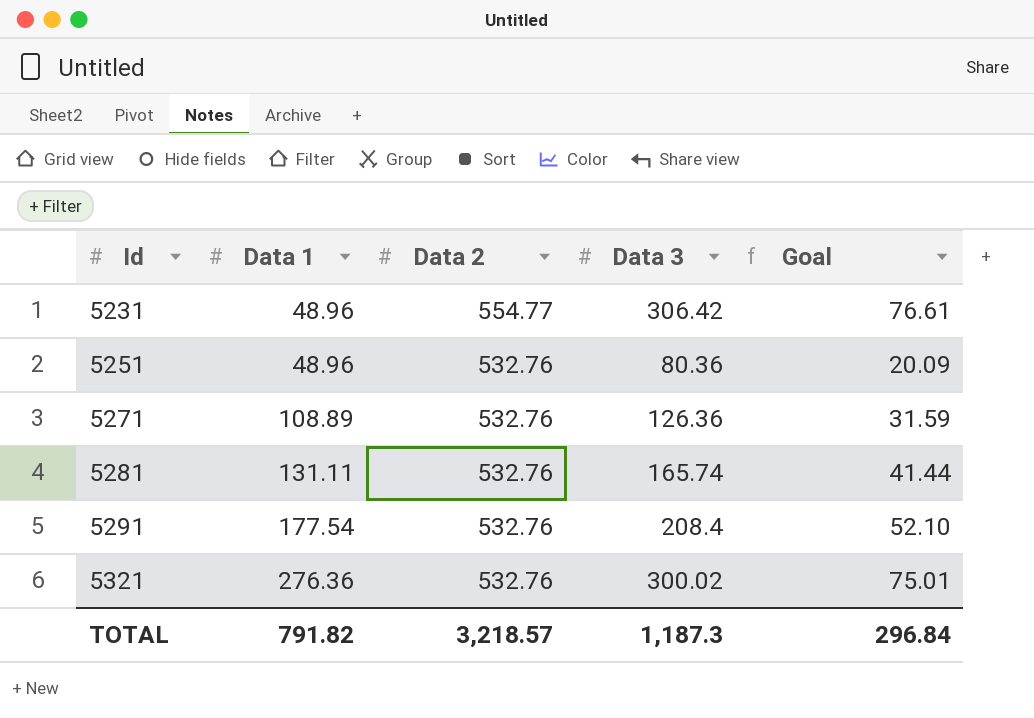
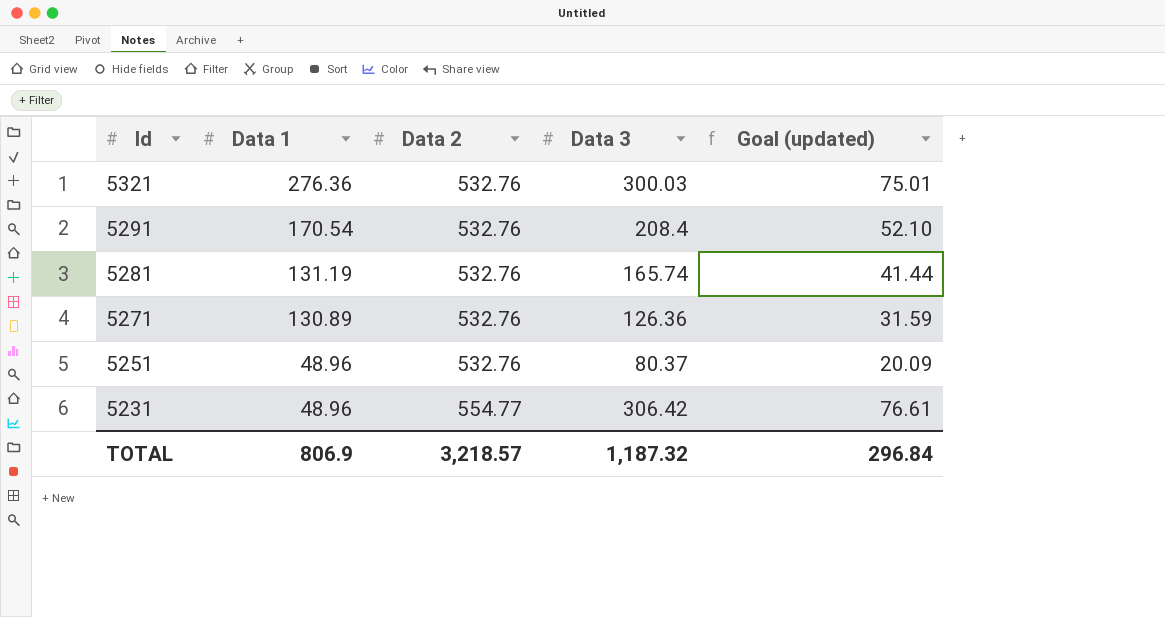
row order: Id ascending -> Id descending
column name: Goal -> Goal (updated)
5321 | Data 3: 300.02 -> 300.03
5291 | Data 1: 177.54 -> 170.54
5281 | Data 1: 131.11 -> 131.19
5271 | Data 1: 108.89 -> 130.89
5251 | Data 3: 80.36 -> 80.37
TOTAL | Data 1: 791.82 -> 806.9
TOTAL | Data 3: 1,187.3 -> 1,187.32

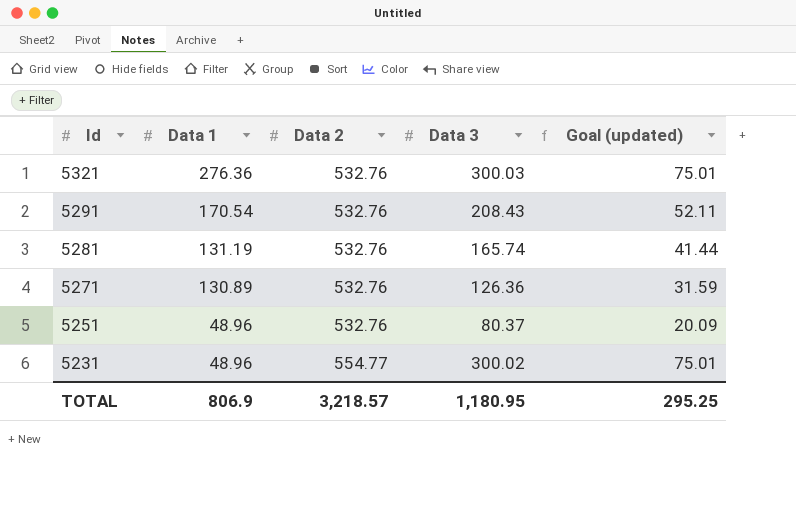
5291 | Data 3: 208.4 -> 208.43
5291 | Goal (updated): 52.10 -> 52.11
5231 | Data 3: 306.42 -> 300.02
5231 | Goal (updated): 76.61 -> 75.01
TOTAL | Data 3: 1,187.32 -> 1,180.95
TOTAL | Goal (updated): 296.84 -> 295.25

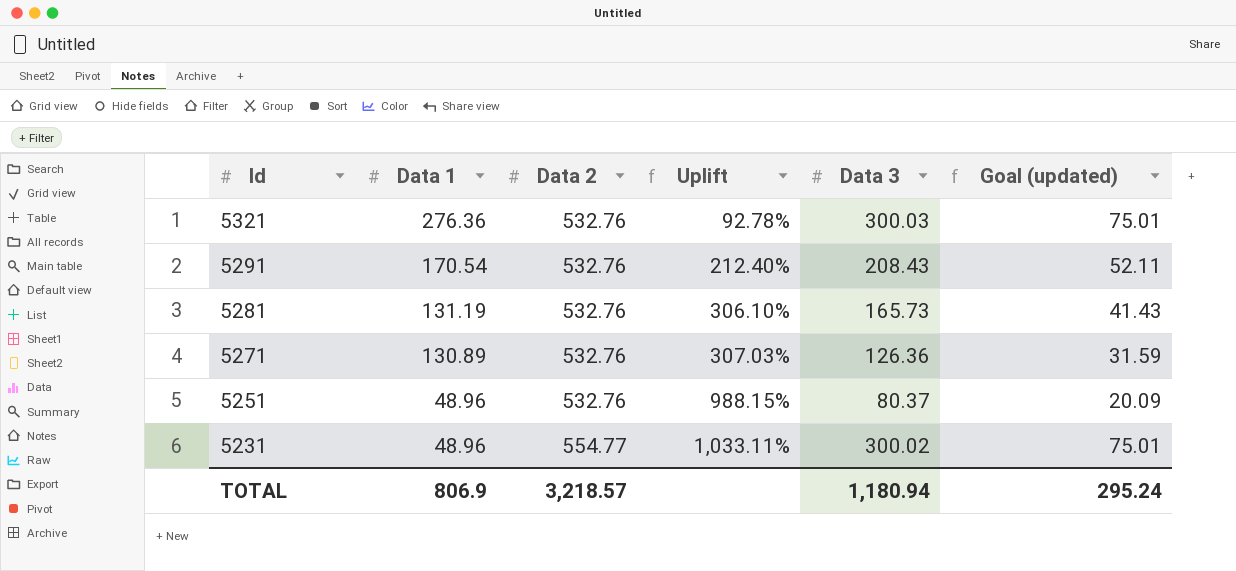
column Uplift | formula: none -> ([Data 2] - [Data 1]) / [Data 1]
5281 | Data 3: 165.74 -> 165.73
5281 | Goal (updated): 41.44 -> 41.43
TOTAL | Data 3: 1,180.95 -> 1,180.94
TOTAL | Goal (updated): 295.25 -> 295.24

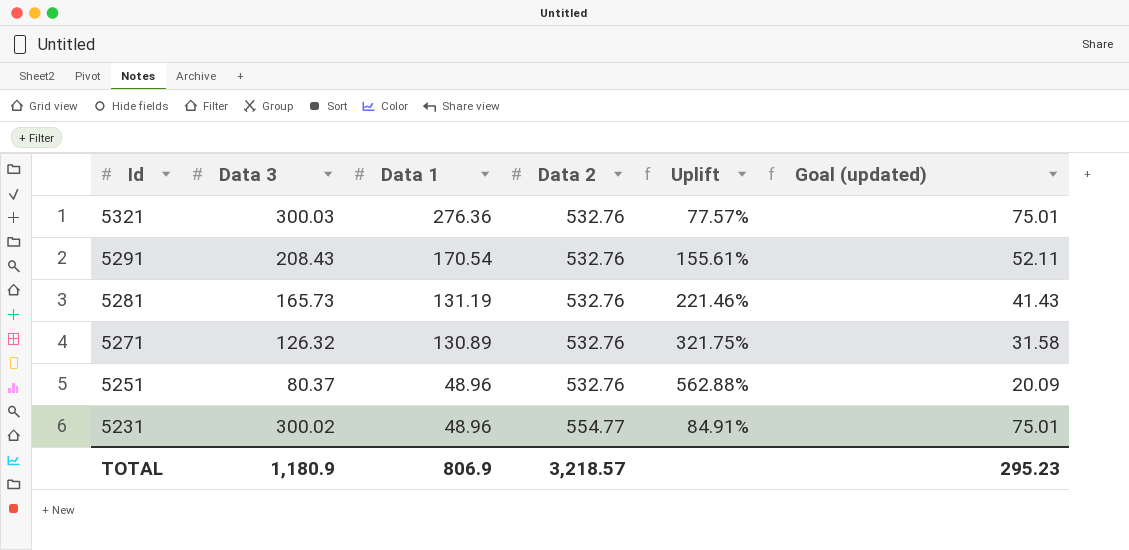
column Data 3 | position: 5 -> 2
column Uplift | formula: ([Data 2] - [Data 1]) / [Data 1] -> ([Data 2] - [Data 3]) / [Data 3]
5271 | Data 3: 126.36 -> 126.32
5271 | Goal (updated): 31.59 -> 31.58
TOTAL | Data 3: 1,180.94 -> 1,180.9
TOTAL | Goal (updated): 295.24 -> 295.23

